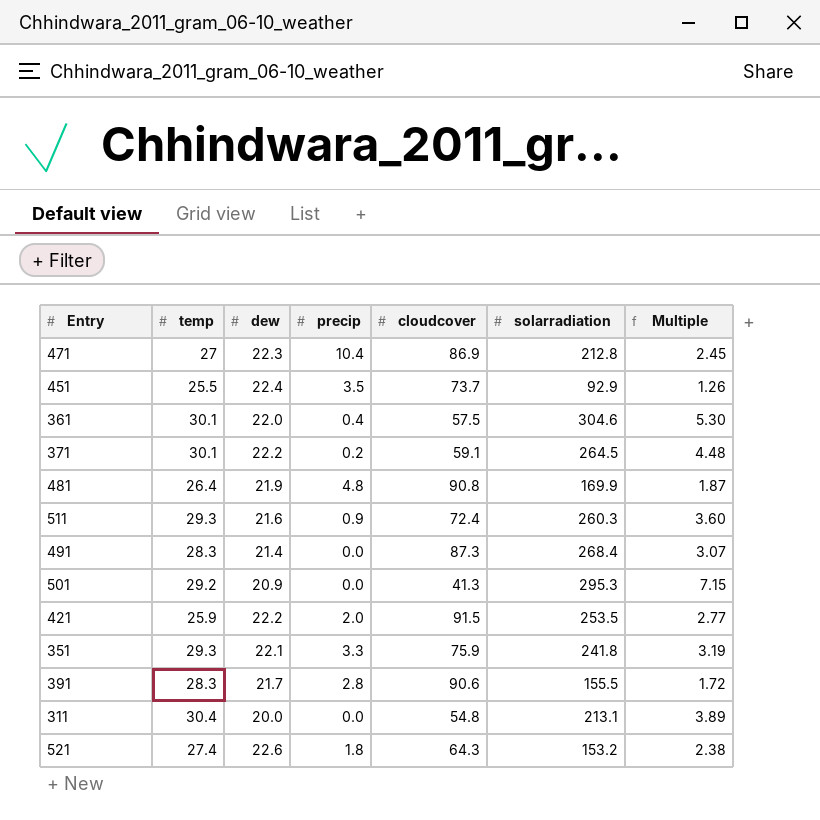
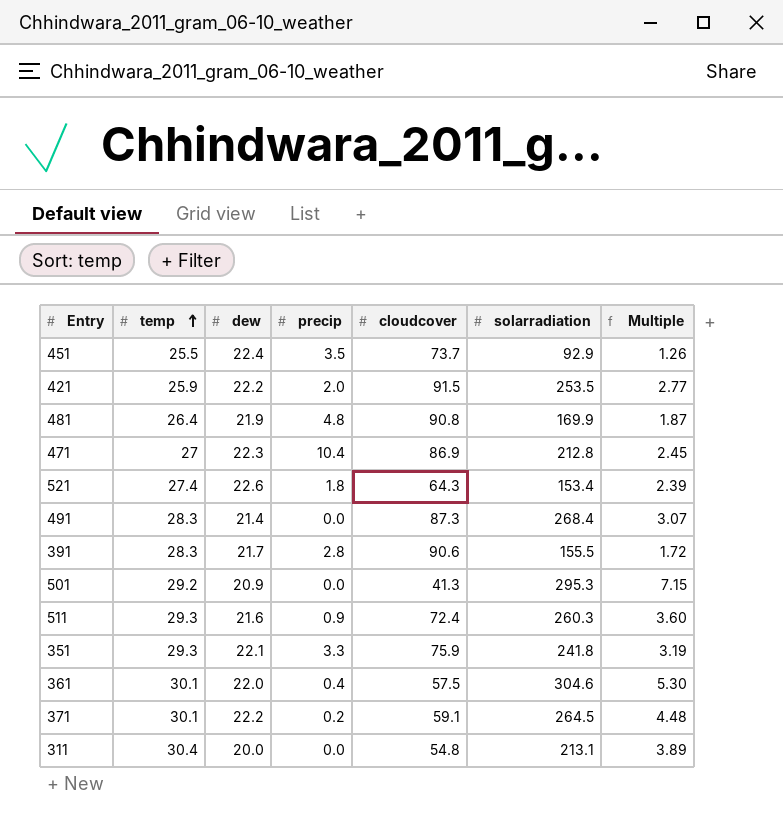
row order: none -> temp ascending
521 | solarradiation: 153.2 -> 153.4
521 | Multiple: 2.38 -> 2.39

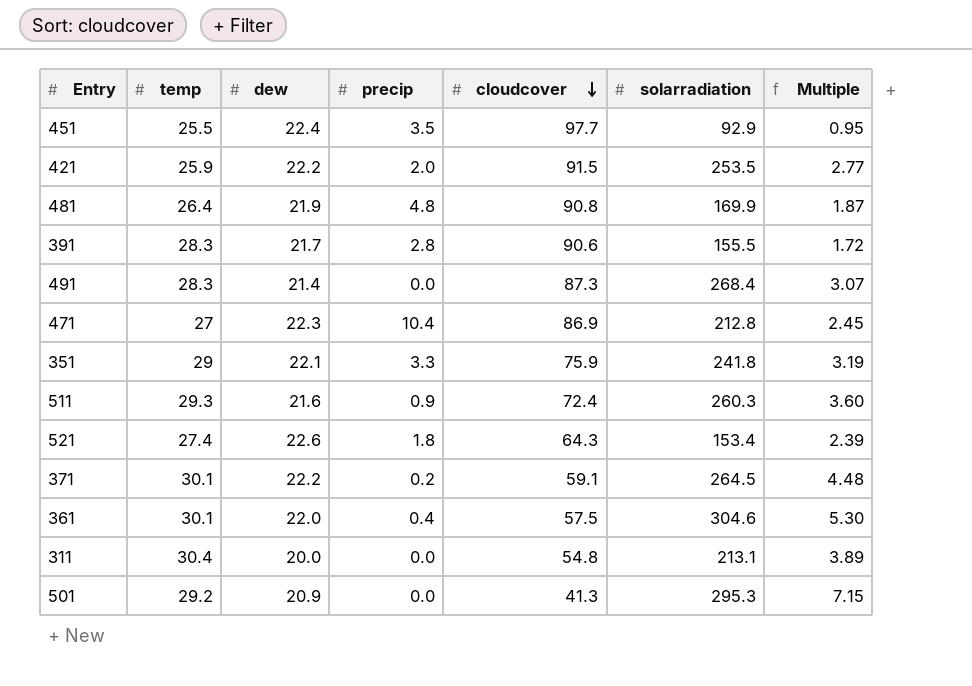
row order: temp ascending -> cloudcover descending
451 | cloudcover: 73.7 -> 97.7
451 | Multiple: 1.26 -> 0.95
351 | temp: 29.3 -> 29

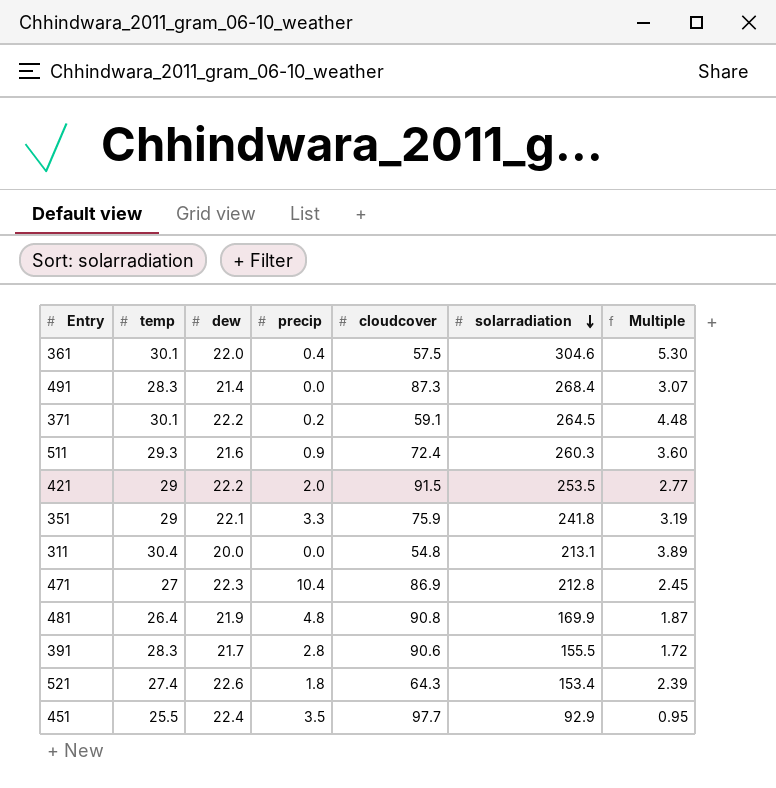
row order: cloudcover descending -> solarradiation descending
row 501: 29.2 | 20.9 | 0.0 | 41.3 | 295.3 | 7.15 -> none
421 | temp: 25.9 -> 29

